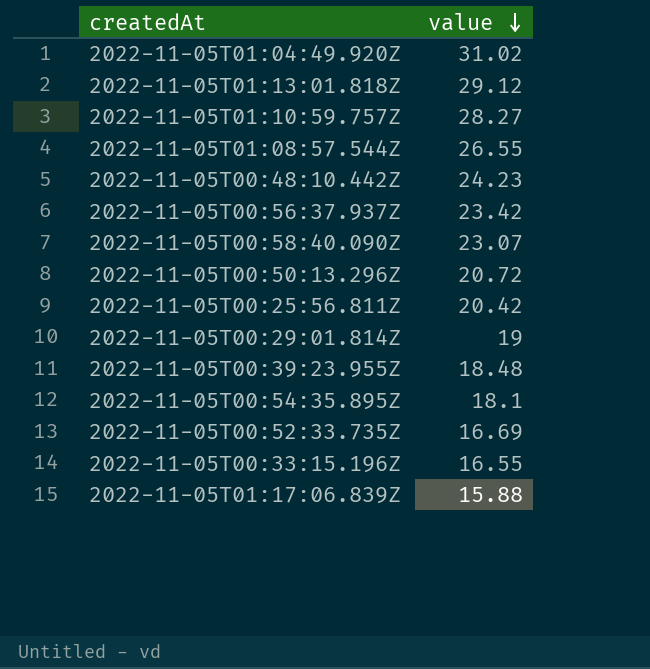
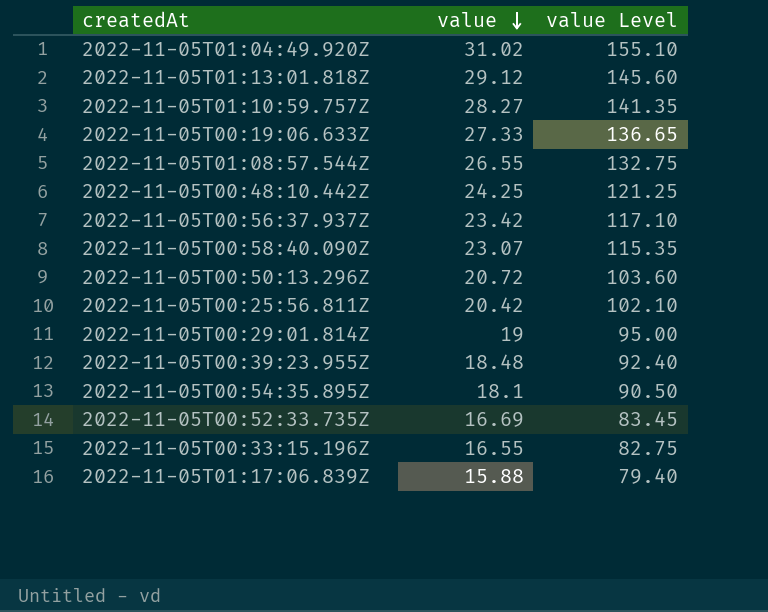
column value Level | formula: none -> [value] * 5
row 2022-11-05T00:19:06.633Z: none -> 27.33 | 136.65
2022-11-05T00:48:10.442Z | value: 24.23 -> 24.25

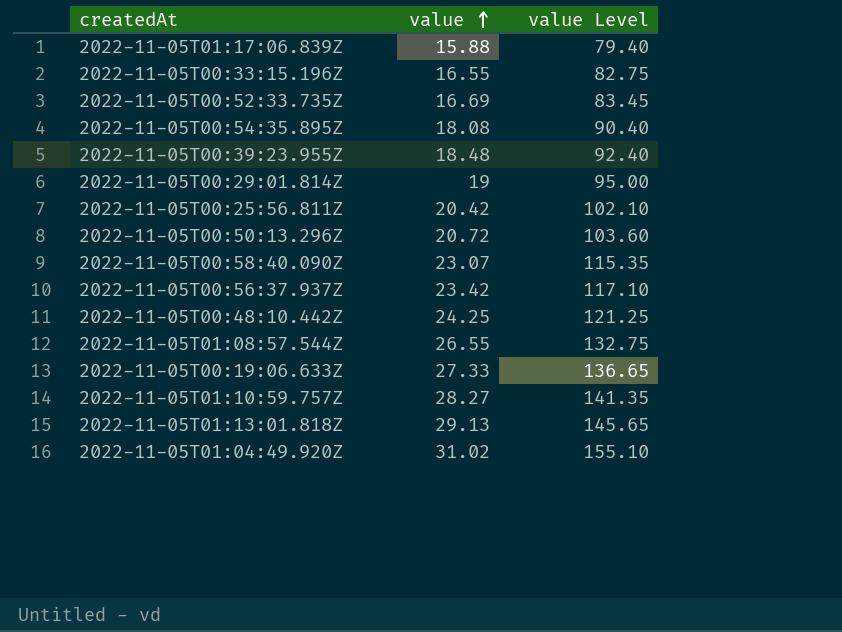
row order: value descending -> value ascending
2022-11-05T00:54:35.895Z | value: 18.1 -> 18.08
2022-11-05T00:54:35.895Z | value Level: 90.50 -> 90.40
2022-11-05T01:13:01.818Z | value: 29.12 -> 29.13
2022-11-05T01:13:01.818Z | value Level: 145.60 -> 145.65

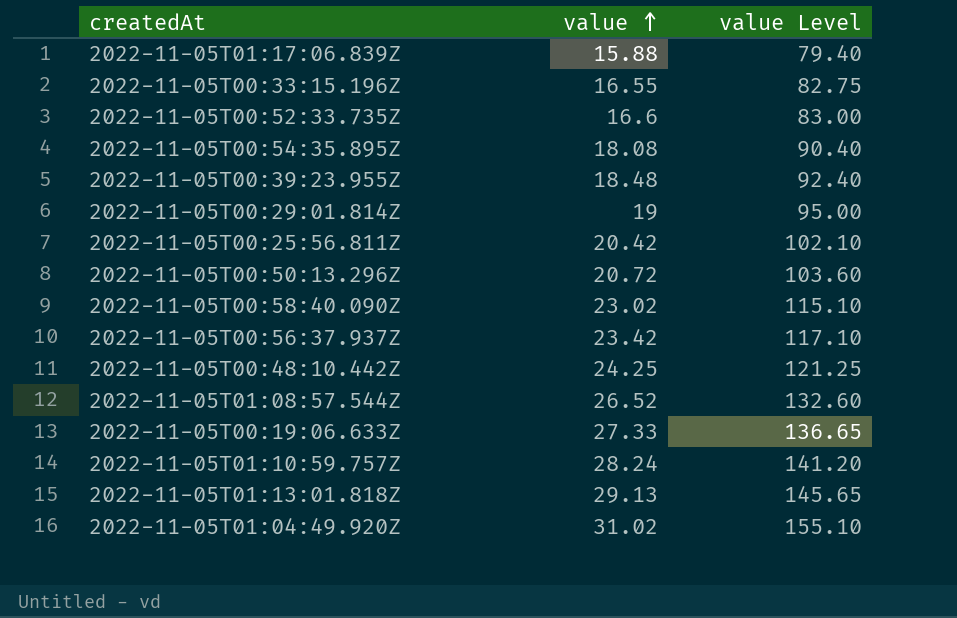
2022-11-05T00:52:33.735Z | value: 16.69 -> 16.6
2022-11-05T00:52:33.735Z | value Level: 83.45 -> 83.00
2022-11-05T00:58:40.090Z | value: 23.07 -> 23.02
2022-11-05T00:58:40.090Z | value Level: 115.35 -> 115.10
2022-11-05T01:08:57.544Z | value: 26.55 -> 26.52
2022-11-05T01:08:57.544Z | value Level: 132.75 -> 132.60
2022-11-05T01:10:59.757Z | value: 28.27 -> 28.24
2022-11-05T01:10:59.757Z | value Level: 141.35 -> 141.20

